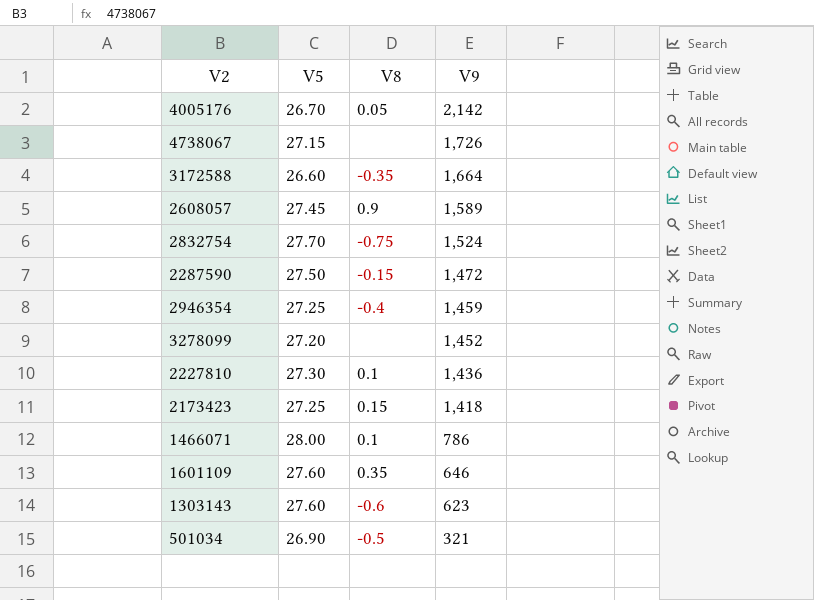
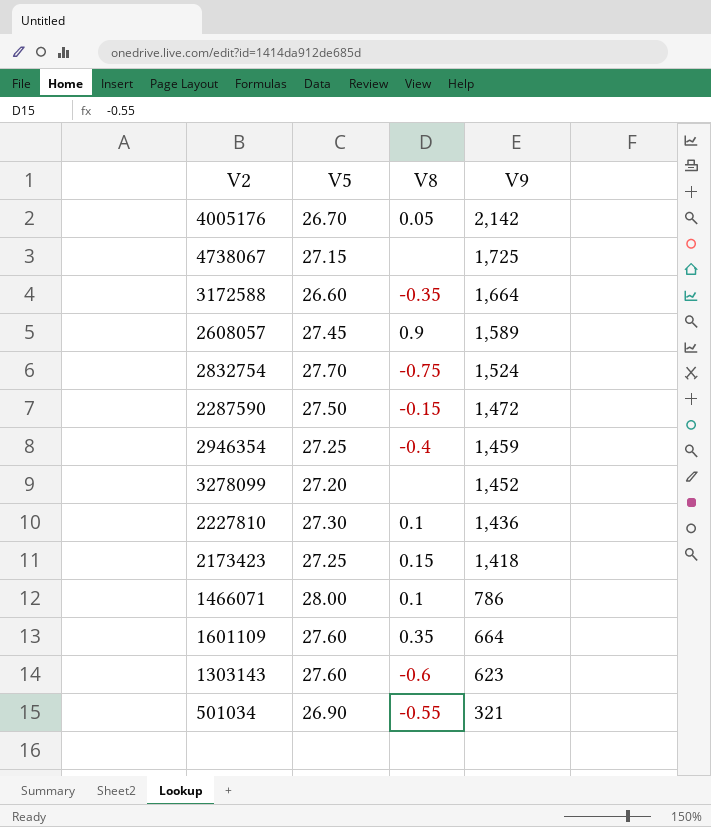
4738067 | V9: 1,726 -> 1,725
1601109 | V9: 646 -> 664
501034 | V8: -0.5 -> -0.55

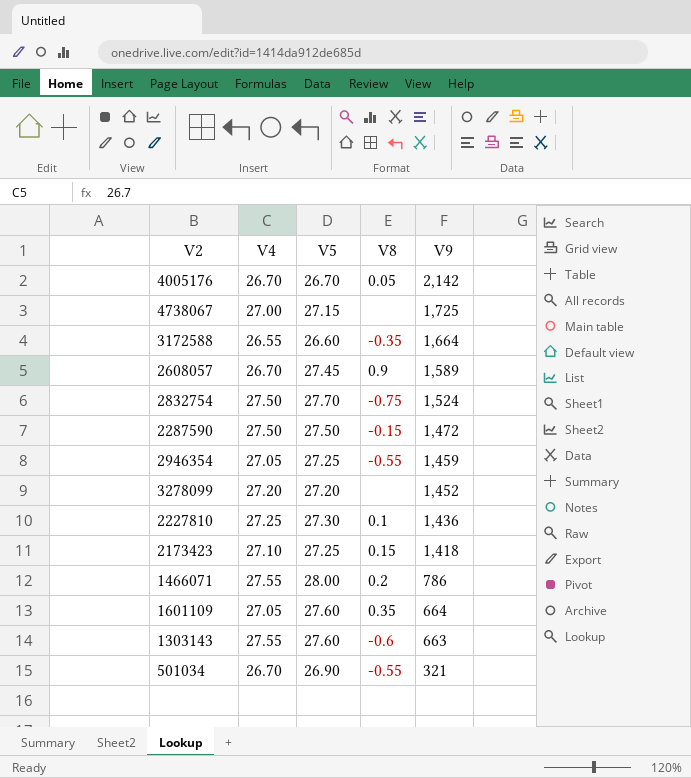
column V4 | position: none -> 2
2946354 | V8: -0.4 -> -0.55
1466071 | V8: 0.1 -> 0.2
1303143 | V9: 623 -> 663

